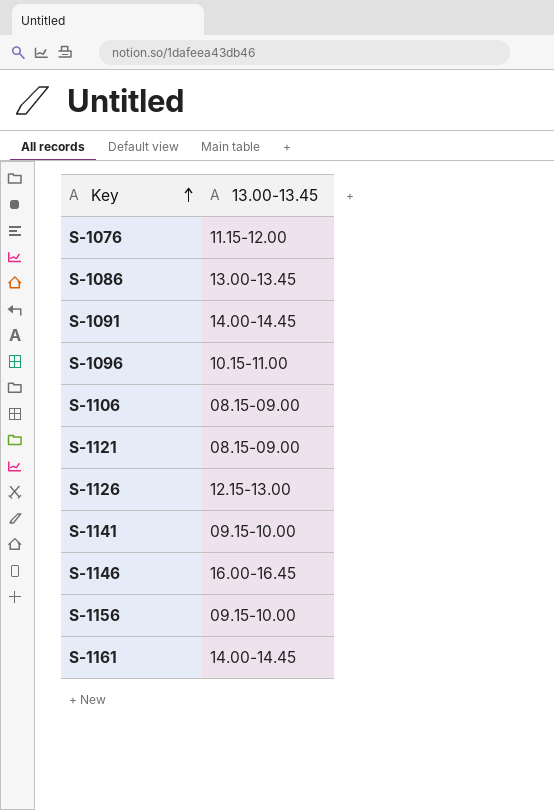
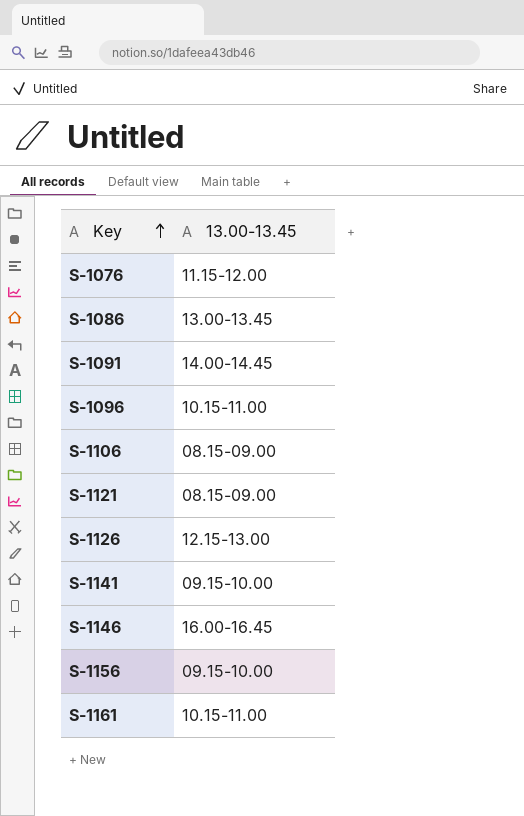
S-1161 | 13.00-13.45: 14.00-14.45 -> 10.15-11.00

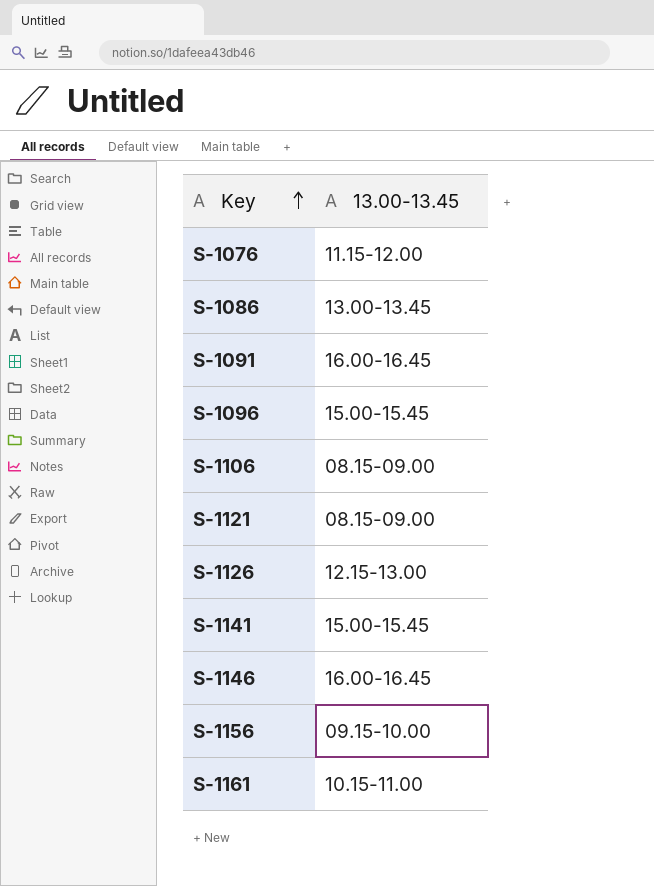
S-1091 | 13.00-13.45: 14.00-14.45 -> 16.00-16.45
S-1096 | 13.00-13.45: 10.15-11.00 -> 15.00-15.45
S-1141 | 13.00-13.45: 09.15-10.00 -> 15.00-15.45

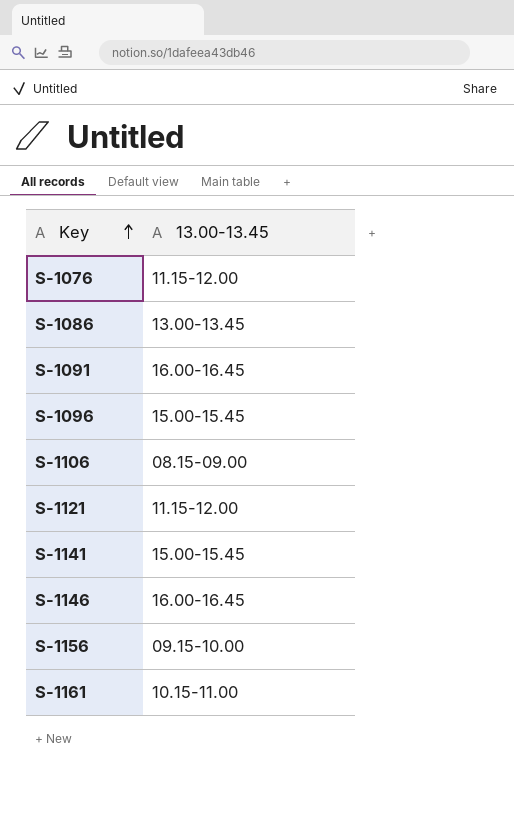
row S-1126: 12.15-13.00 -> none
S-1121 | 13.00-13.45: 08.15-09.00 -> 11.15-12.00

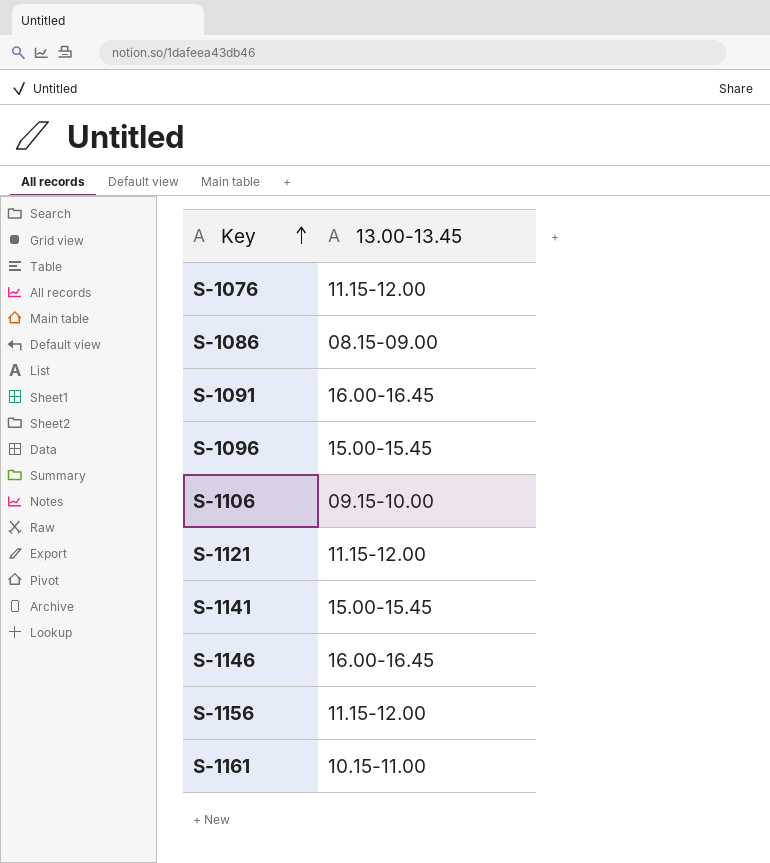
S-1086 | 13.00-13.45: 13.00-13.45 -> 08.15-09.00
S-1106 | 13.00-13.45: 08.15-09.00 -> 09.15-10.00
S-1156 | 13.00-13.45: 09.15-10.00 -> 11.15-12.00

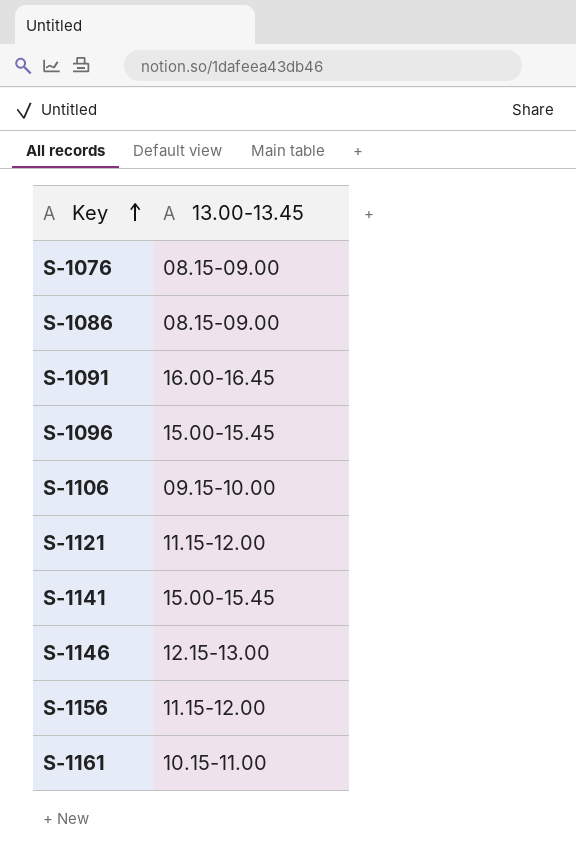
S-1076 | 13.00-13.45: 11.15-12.00 -> 08.15-09.00
S-1146 | 13.00-13.45: 16.00-16.45 -> 12.15-13.00

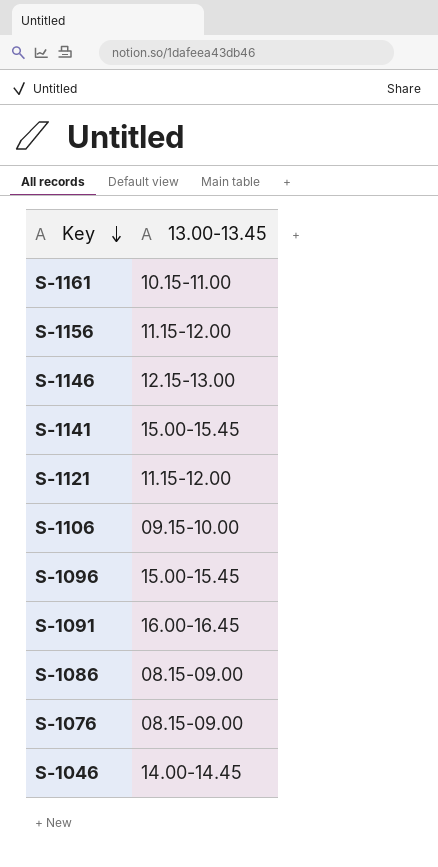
row order: Key ascending -> Key descending
row S-1046: none -> 14.00-14.45

